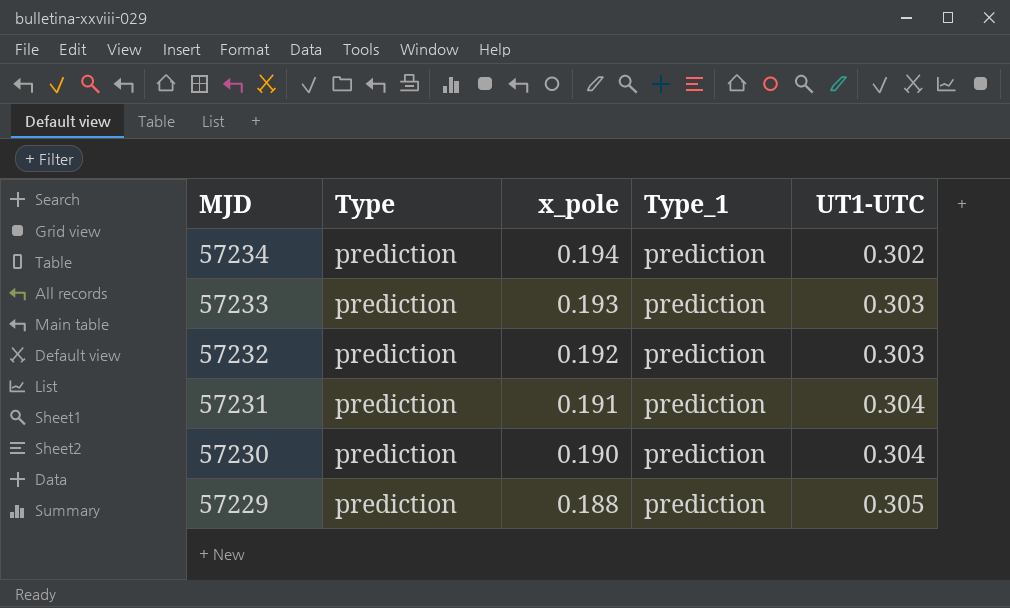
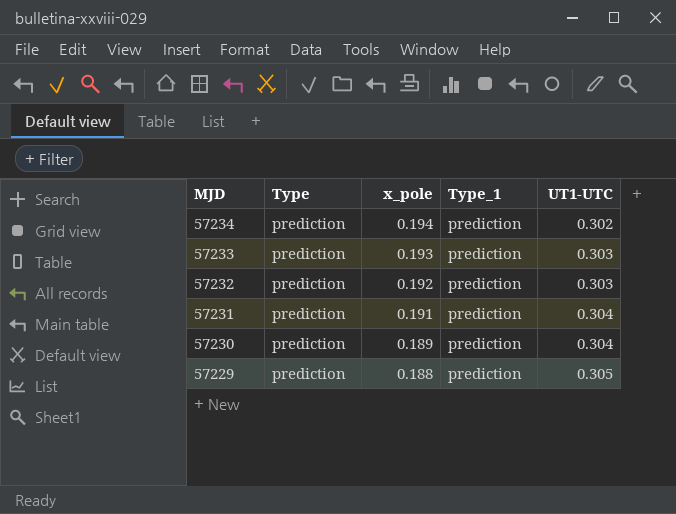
57230 | x_pole: 0.190 -> 0.189

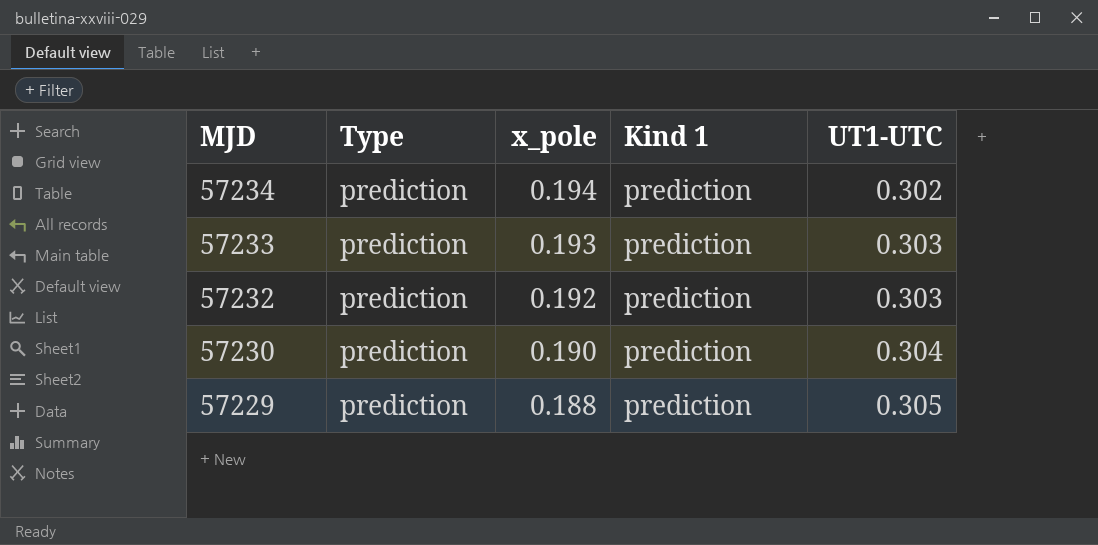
column name: Type_1 -> Kind 1
row 57231: prediction | 0.191 | prediction | 0.304 -> none
57230 | x_pole: 0.189 -> 0.190

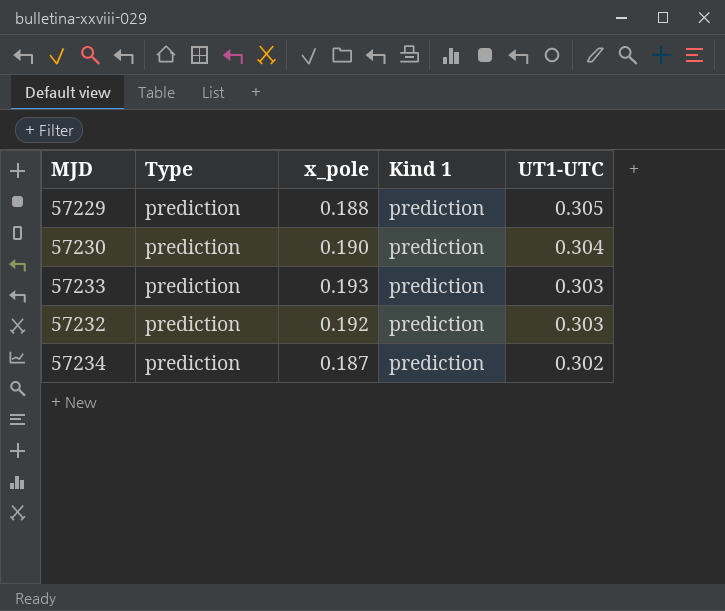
row order: MJD descending -> UT1-UTC descending
57234 | x_pole: 0.194 -> 0.187

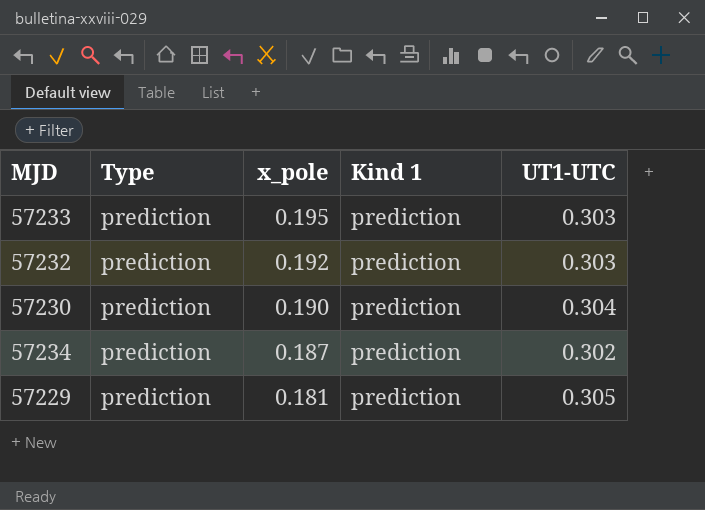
row order: UT1-UTC descending -> x_pole descending
57233 | x_pole: 0.193 -> 0.195
57229 | x_pole: 0.188 -> 0.181

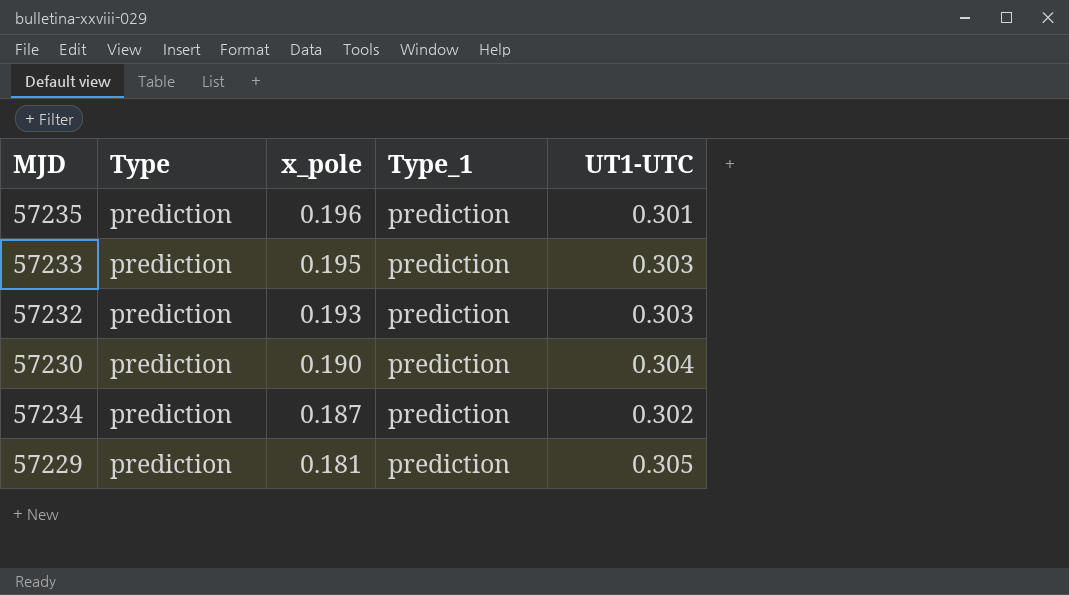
column name: Kind 1 -> Type_1
row 57235: none -> prediction | 0.196 | prediction | 0.301
57232 | x_pole: 0.192 -> 0.193

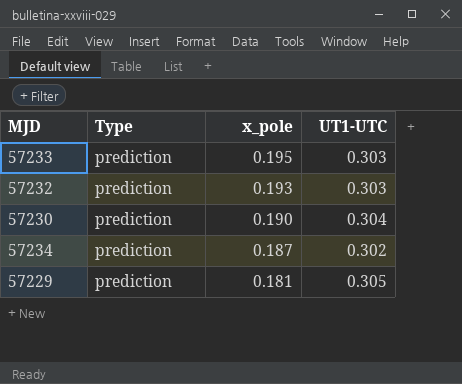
column Type_1 | position: 4 -> none
row 57235: prediction | 0.196 | prediction | 0.301 -> none

